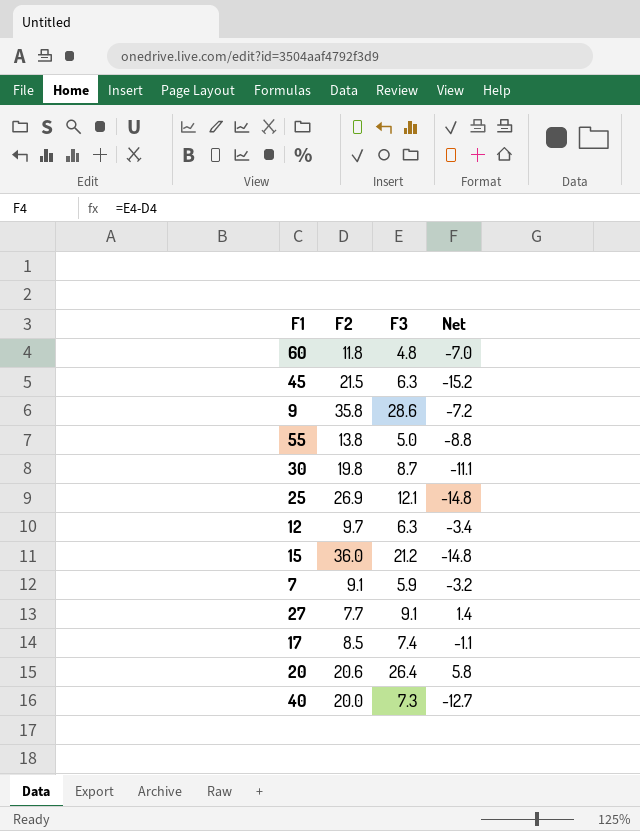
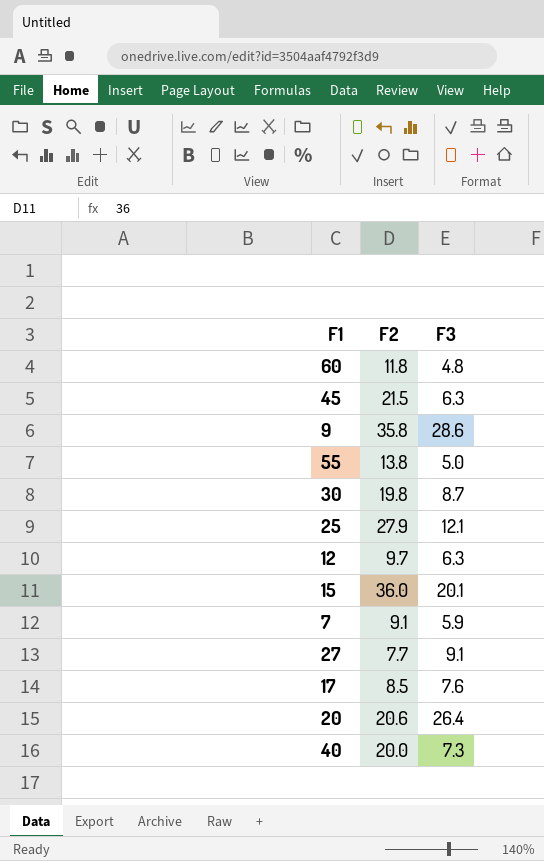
column Net | formula: [F3] - [F2] -> none
25 | F2: 26.9 -> 27.9
15 | F3: 21.2 -> 20.1
17 | F3: 7.4 -> 7.6

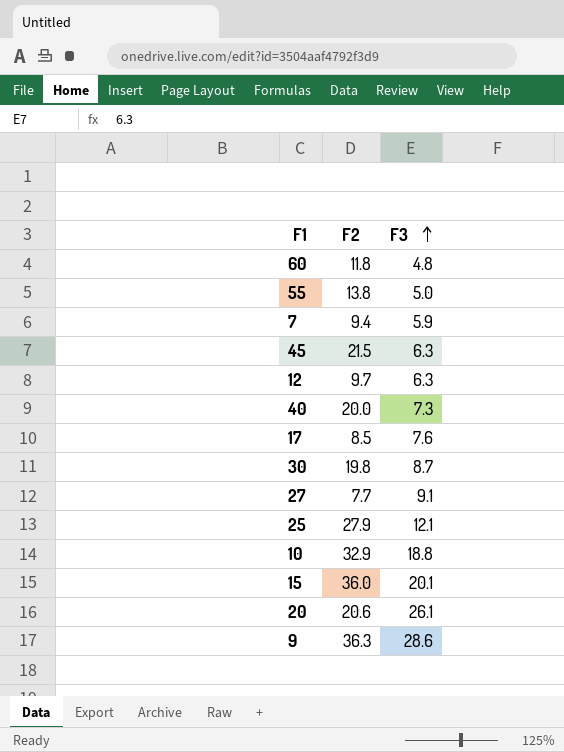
row order: none -> F3 ascending
7 | F2: 9.1 -> 9.4
row 10: none -> 32.9 | 18.8
20 | F3: 26.4 -> 26.1
9 | F2: 35.8 -> 36.3

